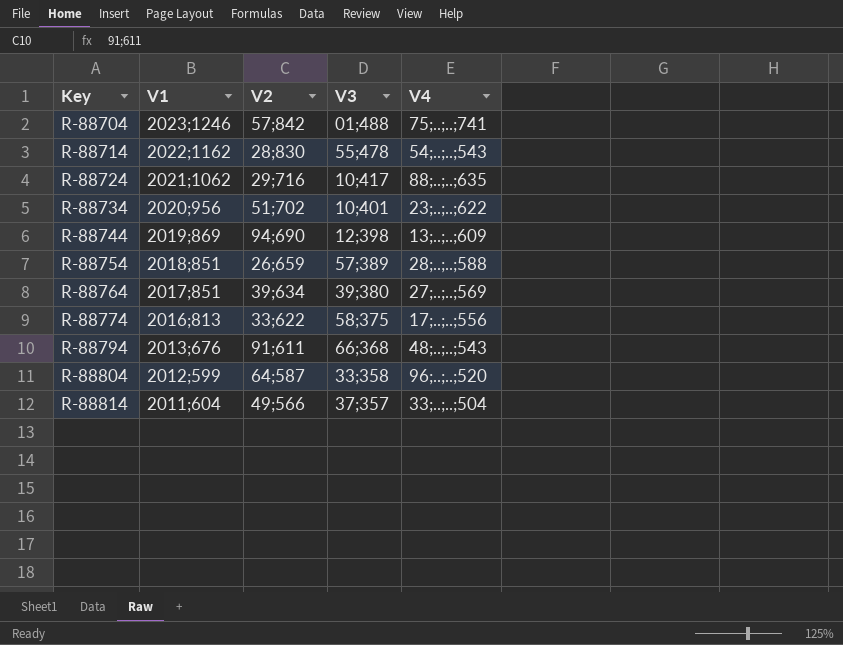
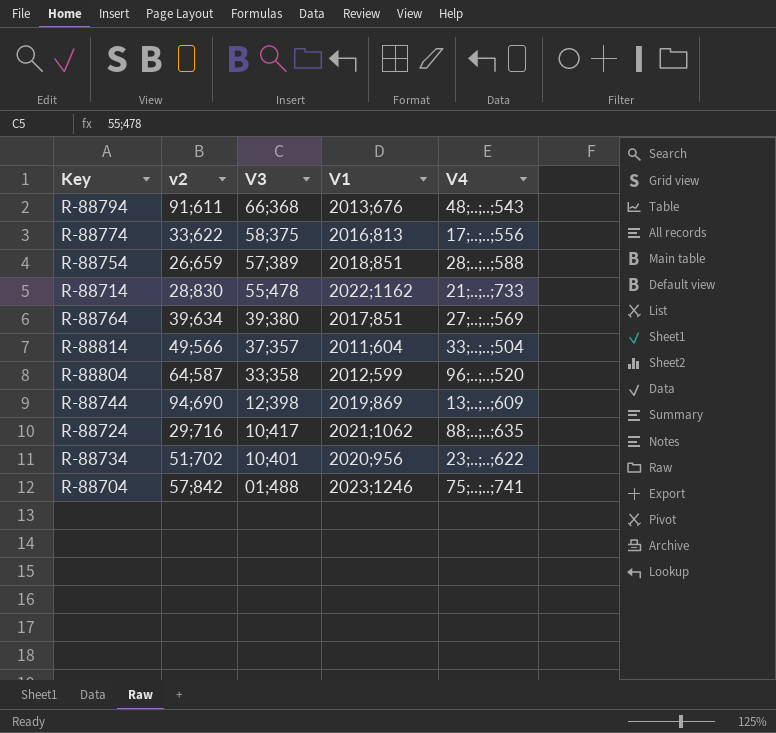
row order: Key ascending -> V3 descending
column name: V2 -> v2
column V1 | position: 2 -> 4
R-88714 | V4: 54;..;..;543 -> 21;..;..;733

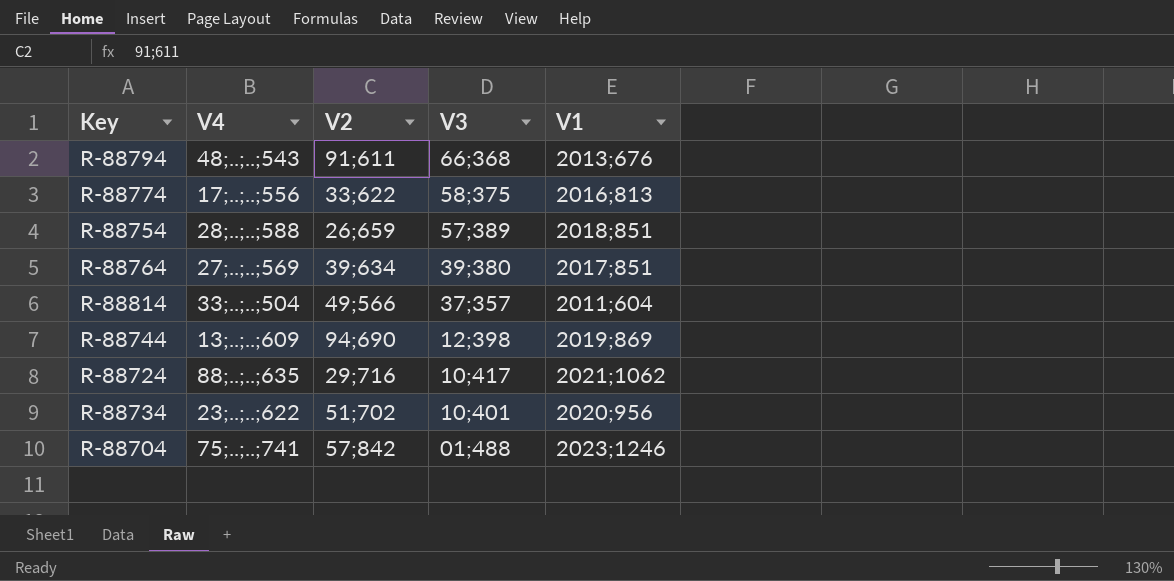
column V4 | position: 5 -> 2
column name: v2 -> V2
row R-88714: 28;830 | 55;478 | 2022;1162 | 21;..;..;733 -> none
row R-88804: 64;587 | 33;358 | 2012;599 | 96;..;..;520 -> none

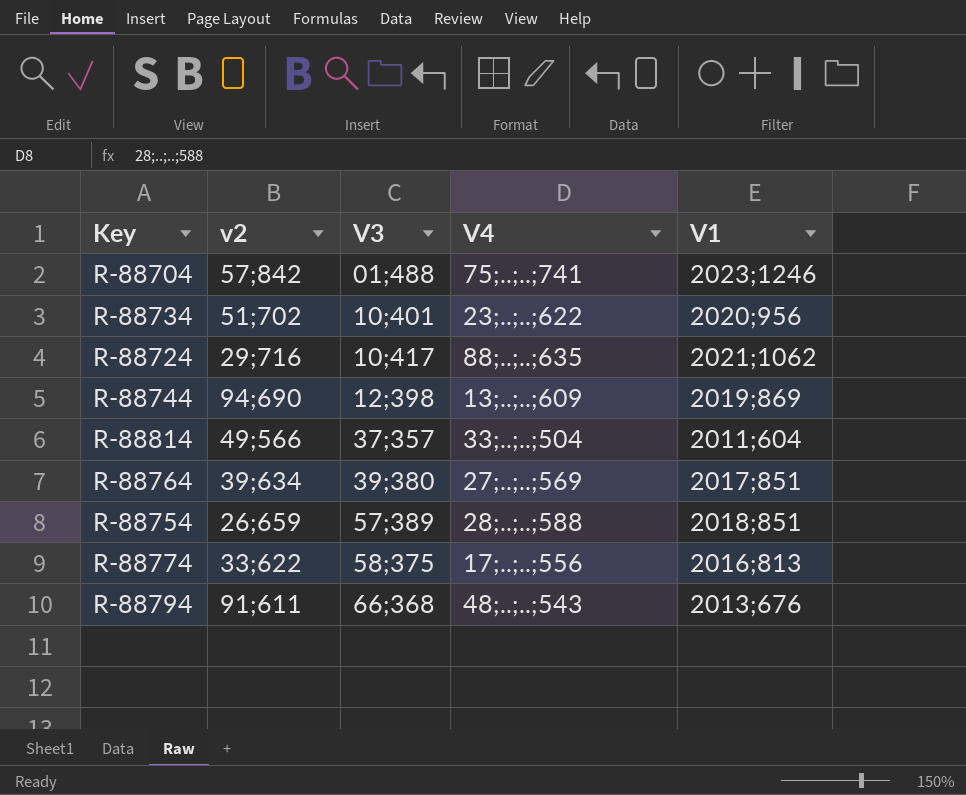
row order: V3 descending -> V3 ascending
column name: V2 -> v2
column V4 | position: 2 -> 4

